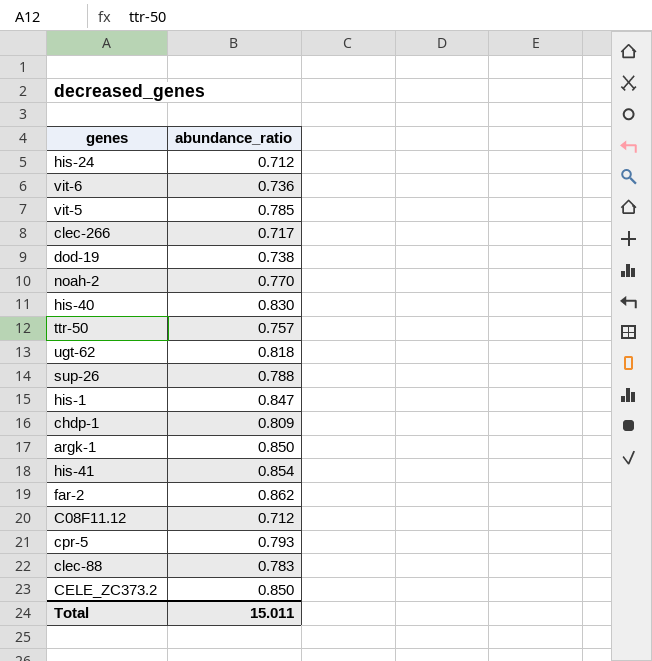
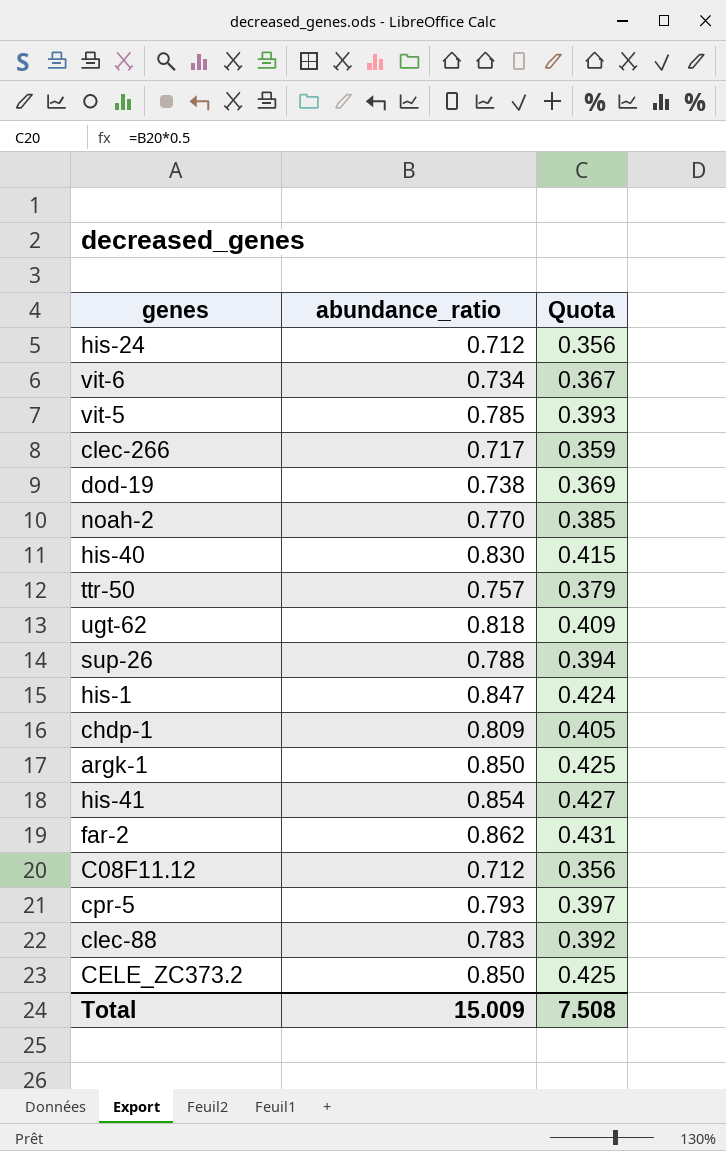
column Quota | formula: none -> [abundance_ratio] * 0.5
vit-6 | abundance_ratio: 0.736 -> 0.734
Total | abundance_ratio: 15.011 -> 15.009

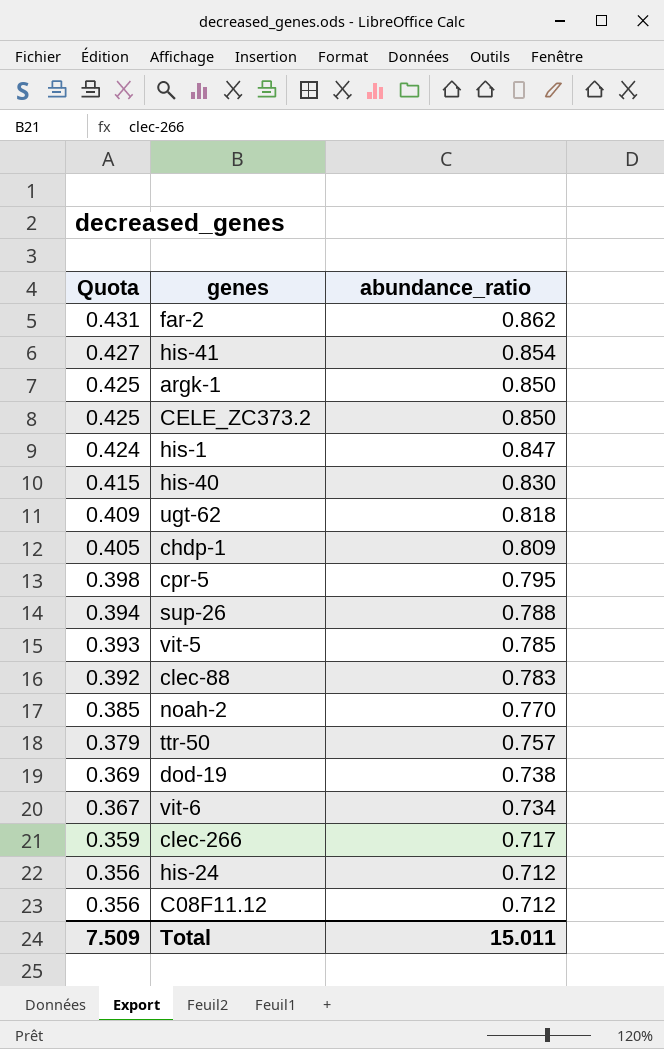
row order: none -> Quota descending
column Quota | position: 3 -> 1
cpr-5 | Quota: 0.397 -> 0.398
cpr-5 | abundance_ratio: 0.793 -> 0.795
Total | Quota: 7.508 -> 7.509
Total | abundance_ratio: 15.009 -> 15.011

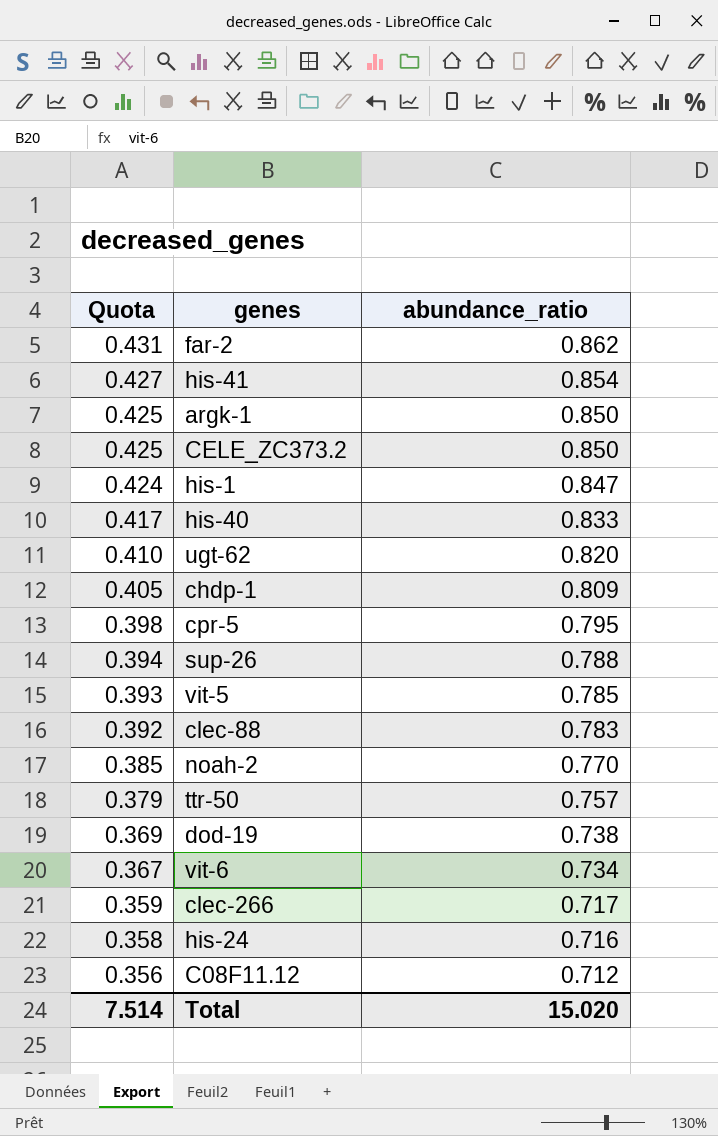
his-40 | Quota: 0.415 -> 0.417
his-40 | abundance_ratio: 0.830 -> 0.833
ugt-62 | Quota: 0.409 -> 0.410
ugt-62 | abundance_ratio: 0.818 -> 0.820
his-24 | Quota: 0.356 -> 0.358
his-24 | abundance_ratio: 0.712 -> 0.716
Total | Quota: 7.509 -> 7.514
Total | abundance_ratio: 15.011 -> 15.020

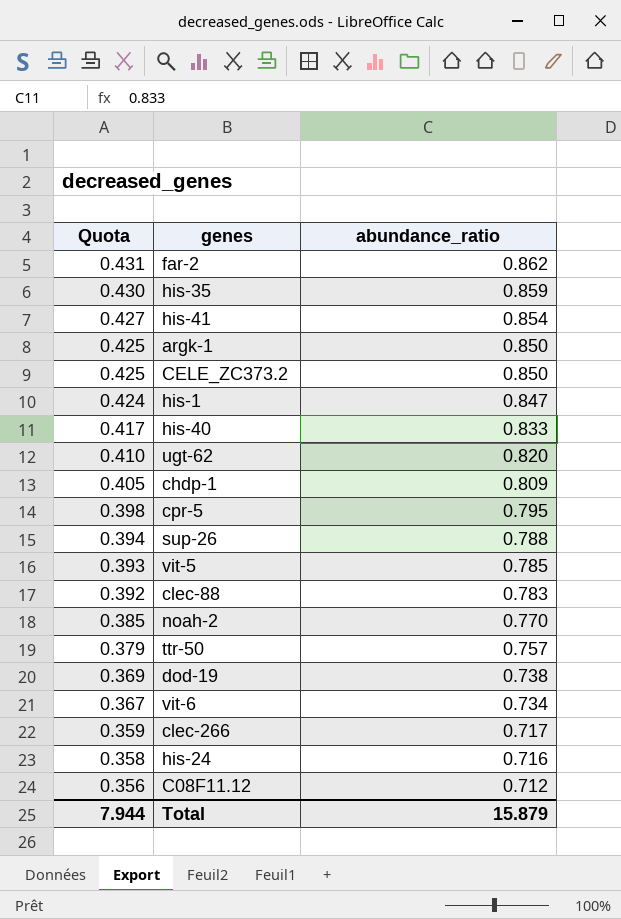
row his-35: none -> 0.430 | 0.859
Total | Quota: 7.514 -> 7.944
Total | abundance_ratio: 15.020 -> 15.879

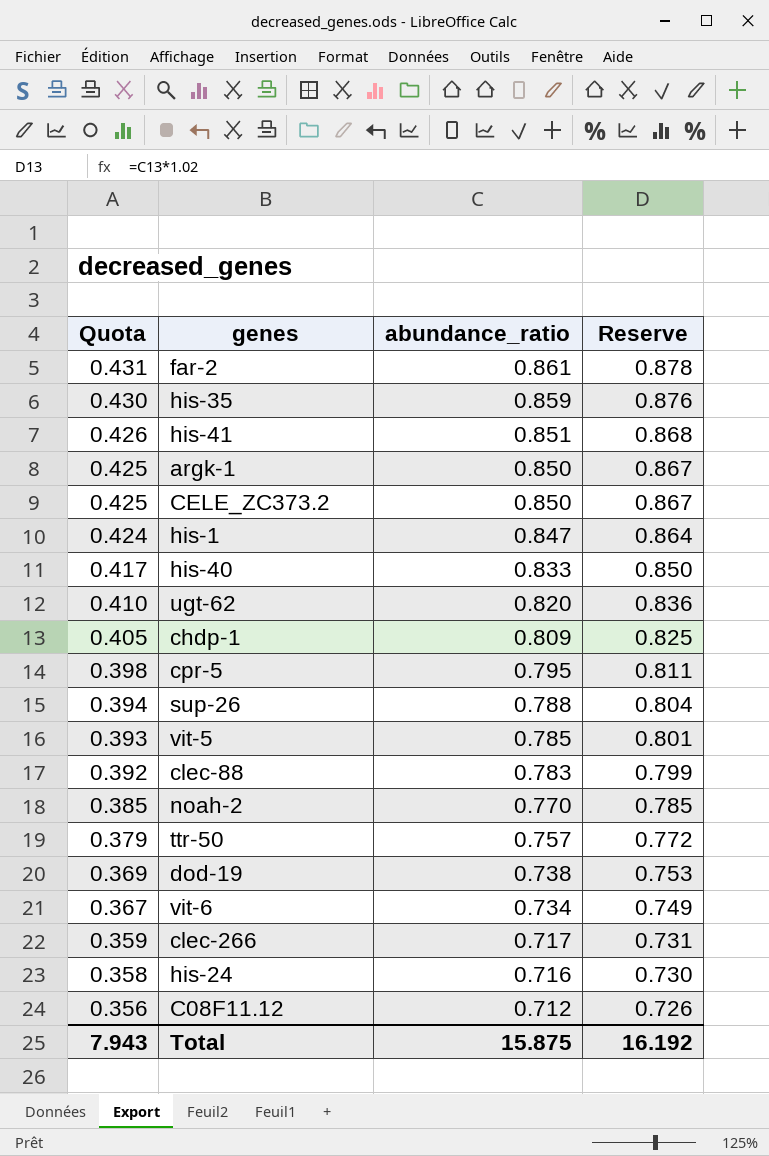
column Reserve | formula: none -> [abundance_ratio] * 1.02
far-2 | abundance_ratio: 0.862 -> 0.861
his-41 | Quota: 0.427 -> 0.426
his-41 | abundance_ratio: 0.854 -> 0.851
Total | Quota: 7.944 -> 7.943
Total | abundance_ratio: 15.879 -> 15.875

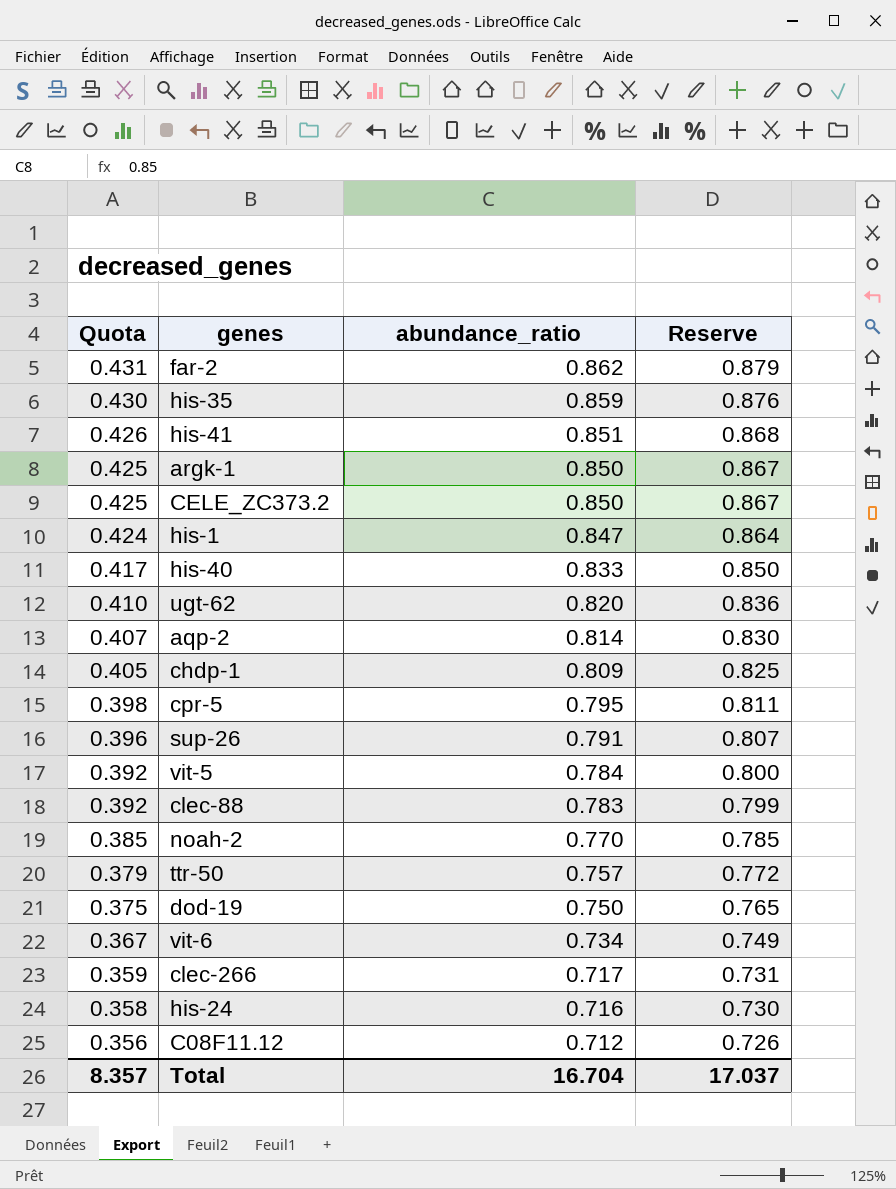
far-2 | abundance_ratio: 0.861 -> 0.862
far-2 | Reserve: 0.878 -> 0.879
row aqp-2: none -> 0.407 | 0.814 | 0.830
sup-26 | Quota: 0.394 -> 0.396
sup-26 | abundance_ratio: 0.788 -> 0.791
sup-26 | Reserve: 0.804 -> 0.807
vit-5 | Quota: 0.393 -> 0.392
vit-5 | abundance_ratio: 0.785 -> 0.784
vit-5 | Reserve: 0.801 -> 0.800
dod-19 | Quota: 0.369 -> 0.375
dod-19 | abundance_ratio: 0.738 -> 0.750
dod-19 | Reserve: 0.753 -> 0.765
Total | Quota: 7.943 -> 8.357
Total | abundance_ratio: 15.875 -> 16.704
Total | Reserve: 16.192 -> 17.037

